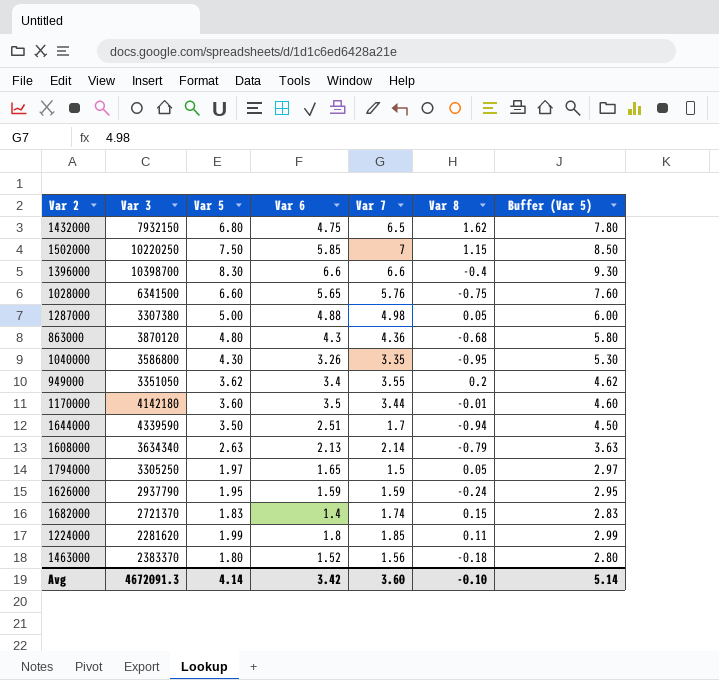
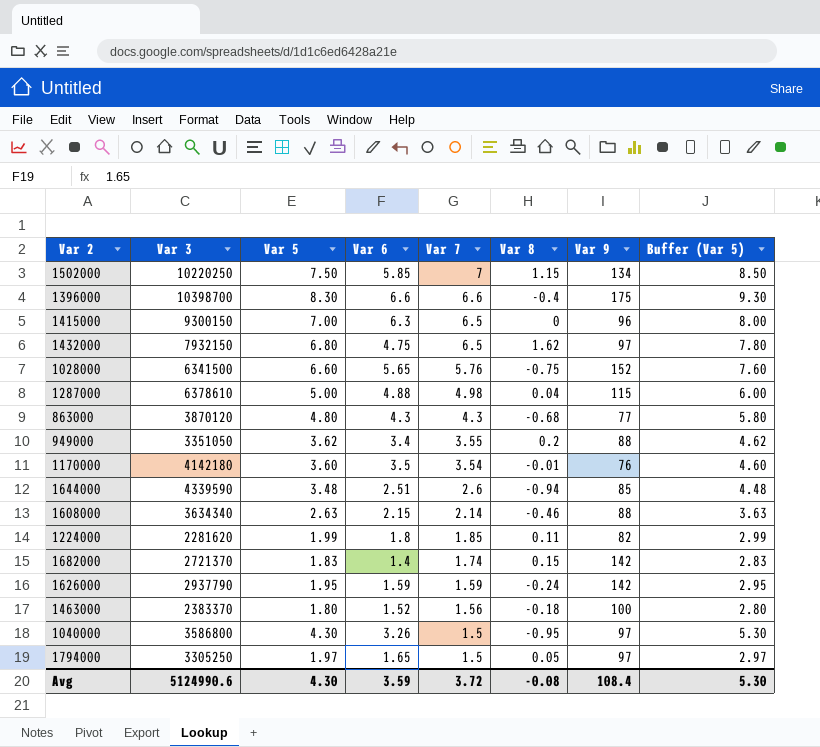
row order: none -> Var 7 descending
column Var 9 | position: none -> 7
row 1415000: none -> 9300150 | 7.00 | 6.3 | 6.5 | 0 | 96 | 8.00
1287000 | Var 3: 3307380 -> 6378610
1287000 | Var 8: 0.05 -> 0.04
863000 | Var 7: 4.36 -> 4.3
1170000 | Var 7: 3.44 -> 3.54
1644000 | Var 5: 3.50 -> 3.48
1644000 | Var 7: 1.7 -> 2.6
1644000 | Buffer (Var 5): 4.50 -> 4.48
1608000 | Var 6: 2.13 -> 2.15
1608000 | Var 8: -0.79 -> -0.46
1040000 | Var 7: 3.35 -> 1.5
Avg | Var 3: 4672091.3 -> 5124990.6
Avg | Var 5: 4.14 -> 4.30
Avg | Var 6: 3.42 -> 3.59
Avg | Var 7: 3.60 -> 3.72
Avg | Var 8: -0.10 -> -0.08
Avg | Buffer (Var 5): 5.14 -> 5.30

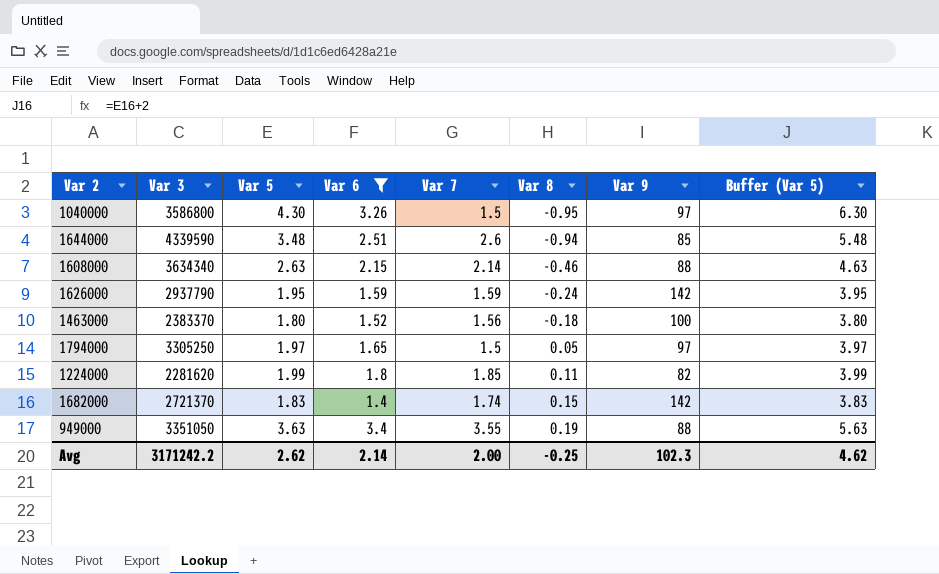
filter: none -> Var 6 <= 3.4
row order: Var 7 descending -> Var 8 ascending
column Buffer (Var 5) | formula: [Var 5] + 1 -> [Var 5] + 2
949000 | Var 5: 3.62 -> 3.63
949000 | Var 8: 0.2 -> 0.19
Avg | Var 3: 5124990.6 -> 3171242.2
Avg | Var 5: 4.30 -> 2.62
Avg | Var 6: 3.59 -> 2.14
Avg | Var 7: 3.72 -> 2.00
Avg | Var 8: -0.08 -> -0.25
Avg | Var 9: 108.4 -> 102.3
Avg | Buffer (Var 5): 5.30 -> 4.62

